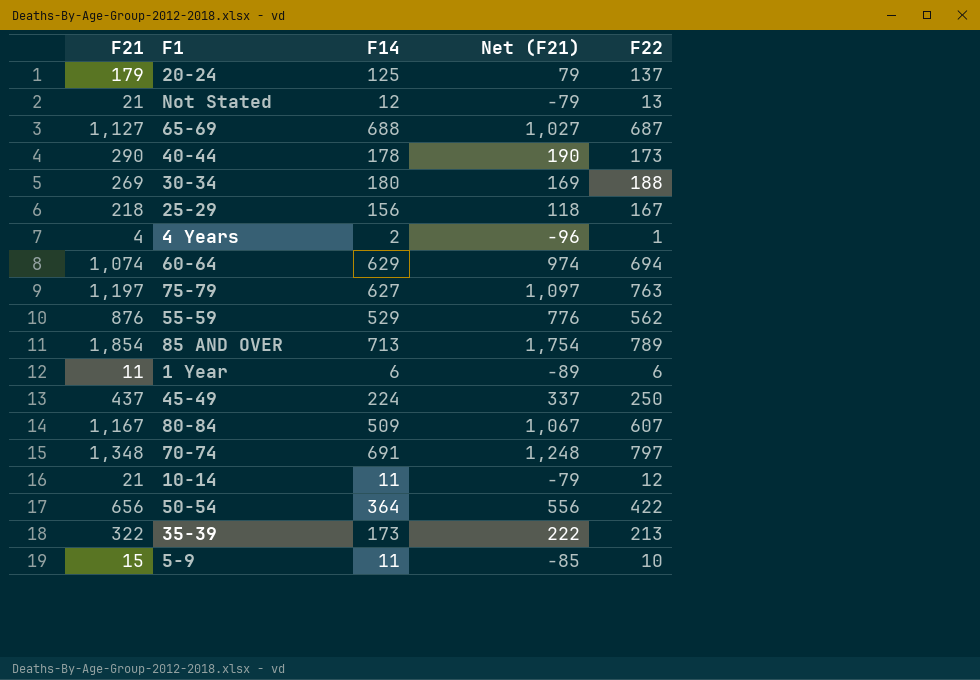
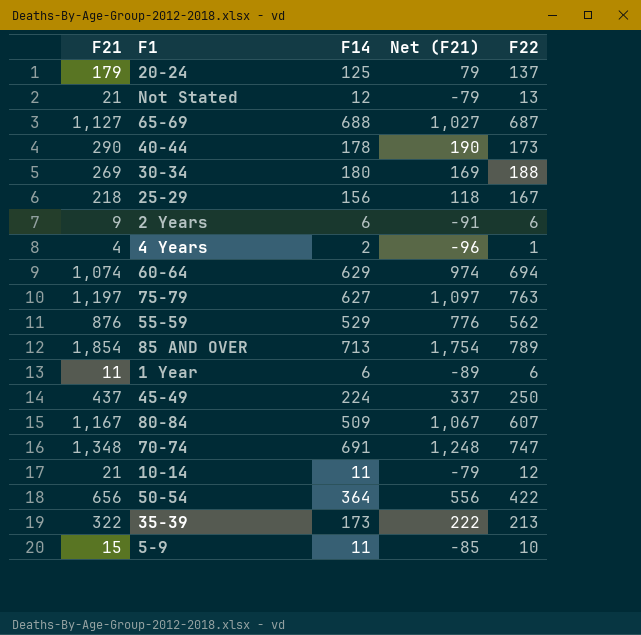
row 2 Years: none -> 9 | 6 | -91 | 6
70-74 | F22: 797 -> 747

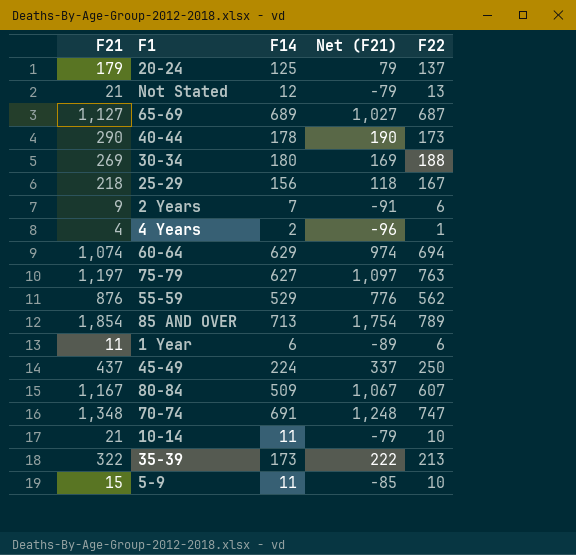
row 50-54: 656 | 364 | 556 | 422 -> none
65-69 | F14: 688 -> 689
2 Years | F14: 6 -> 7
10-14 | F22: 12 -> 10

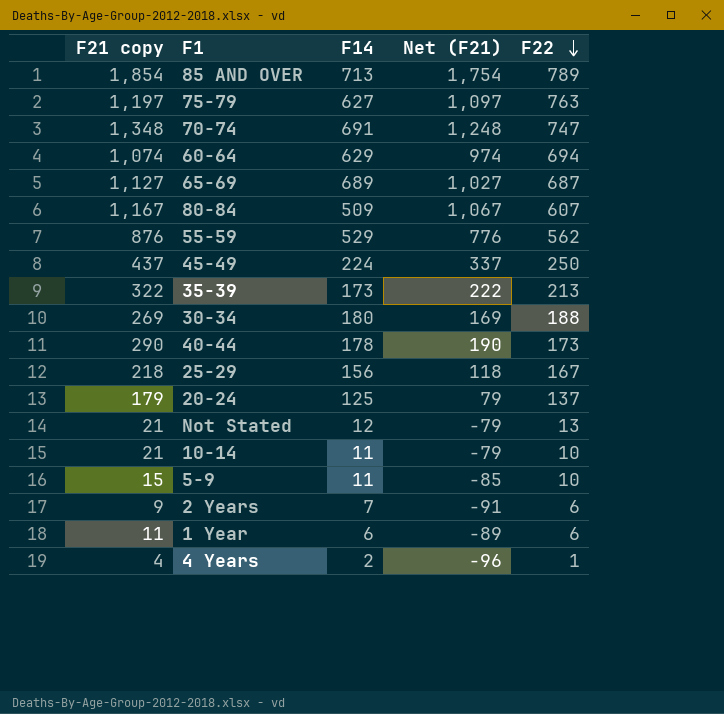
row order: none -> F22 descending
column name: F21 -> F21 copy

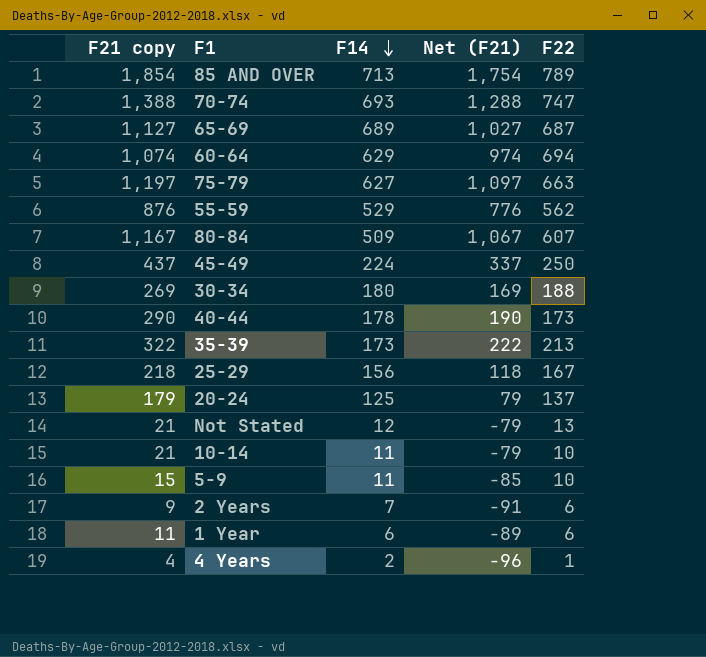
row order: F22 descending -> F14 descending
70-74 | F21 copy: 1,348 -> 1,388
70-74 | F14: 691 -> 693
70-74 | Net (F21): 1,248 -> 1,288
75-79 | F22: 763 -> 663

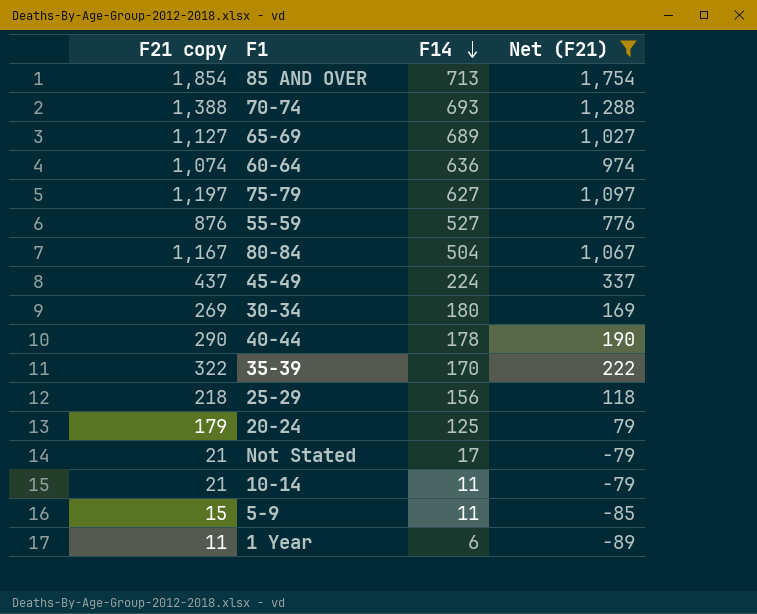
filter: none -> Net (F21) >= -89
column F22 | position: 5 -> none
60-64 | F14: 629 -> 636
55-59 | F14: 529 -> 527
80-84 | F14: 509 -> 504
35-39 | F14: 173 -> 170
Not Stated | F14: 12 -> 17

